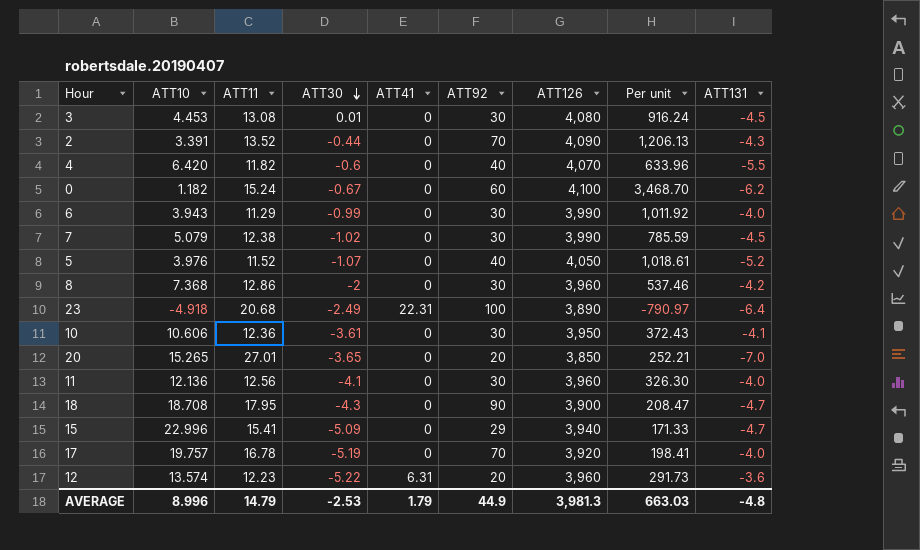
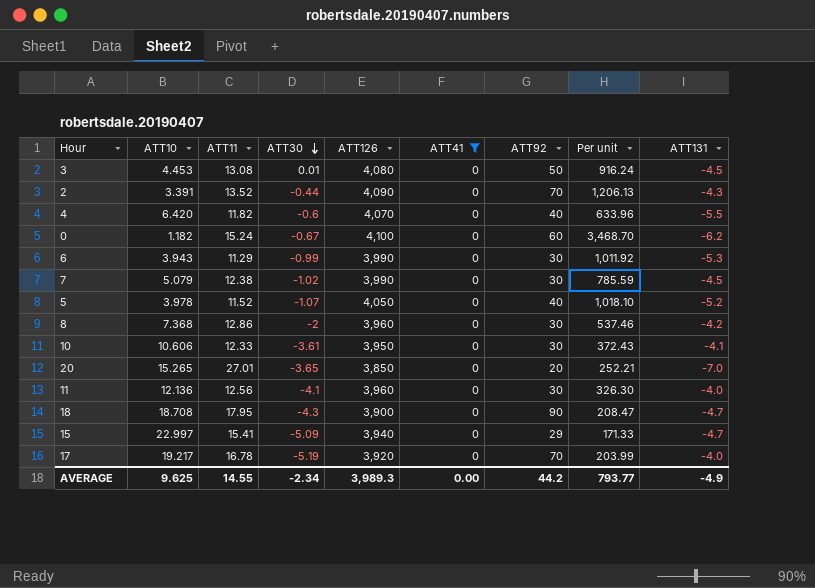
filter: none -> ATT41 = 0
column ATT126 | position: 7 -> 5
3 | ATT92: 30 -> 50
6 | ATT131: -4.0 -> -5.3
5 | ATT10: 3.976 -> 3.978
5 | Per unit: 1,018.61 -> 1,018.10
10 | ATT11: 12.36 -> 12.33
15 | ATT10: 22.996 -> 22.997
17 | ATT10: 19.757 -> 19.217
17 | Per unit: 198.41 -> 203.99
AVERAGE | ATT10: 8.996 -> 9.625
AVERAGE | ATT11: 14.79 -> 14.55
AVERAGE | ATT30: -2.53 -> -2.34
AVERAGE | ATT126: 3,981.3 -> 3,989.3
AVERAGE | ATT41: 1.79 -> 0.00
AVERAGE | ATT92: 44.9 -> 44.2
AVERAGE | Per unit: 663.03 -> 793.77
AVERAGE | ATT131: -4.8 -> -4.9

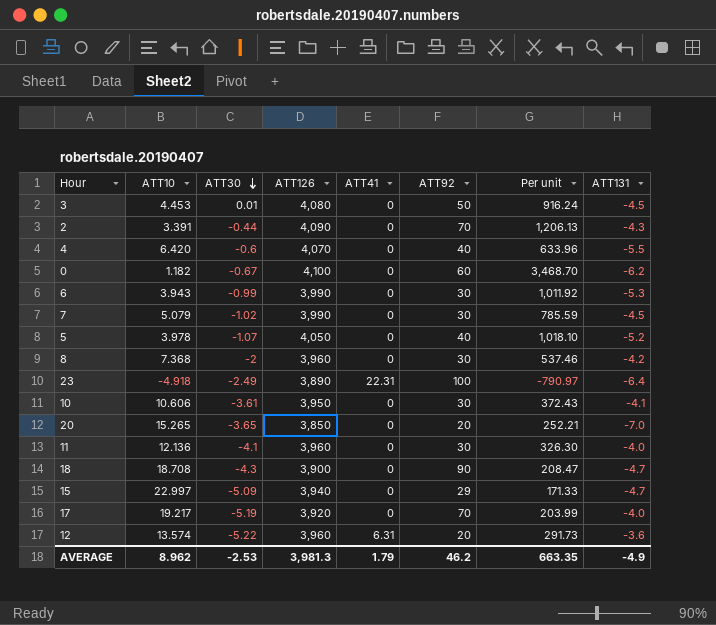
filter: ATT41 = 0 -> none
column ATT11 | position: 3 -> none
AVERAGE | ATT10: 9.625 -> 8.962
AVERAGE | ATT30: -2.34 -> -2.53
AVERAGE | ATT126: 3,989.3 -> 3,981.3
AVERAGE | ATT41: 0.00 -> 1.79
AVERAGE | ATT92: 44.2 -> 46.2
AVERAGE | Per unit: 793.77 -> 663.35

